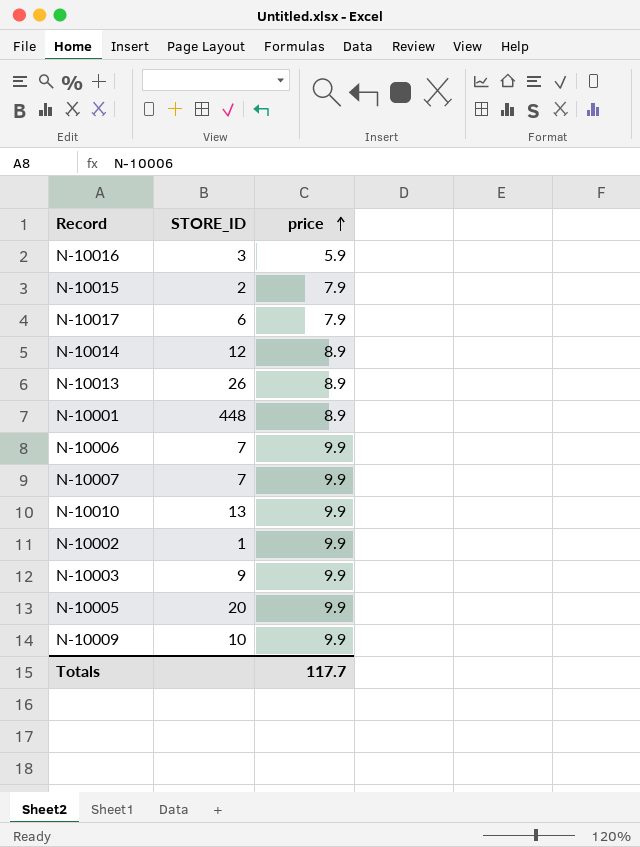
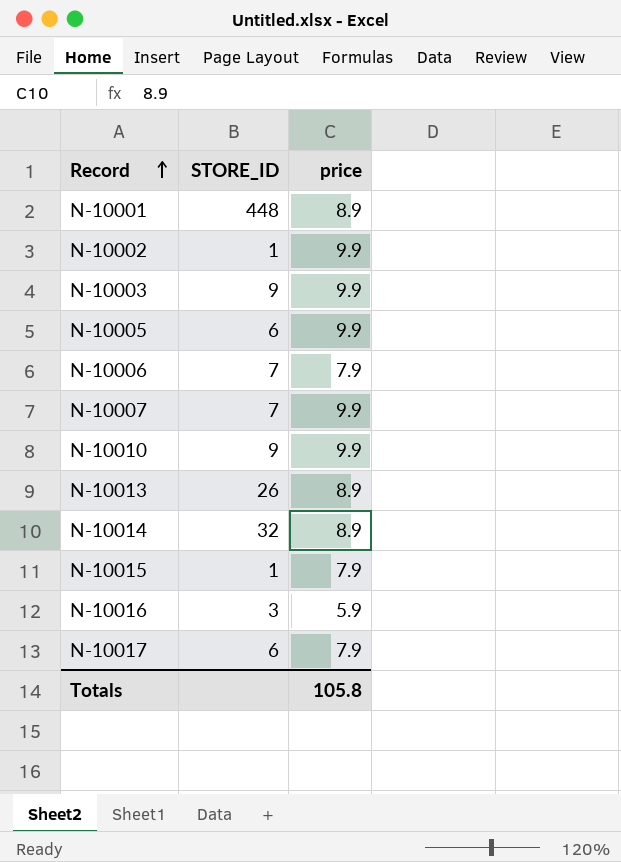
row order: price ascending -> Record ascending
row N-10009: 10 | 9.9 -> none
N-10005 | STORE_ID: 20 -> 6
N-10006 | price: 9.9 -> 7.9
N-10010 | STORE_ID: 13 -> 9
N-10014 | STORE_ID: 12 -> 32
N-10015 | STORE_ID: 2 -> 1
Totals | price: 117.7 -> 105.8

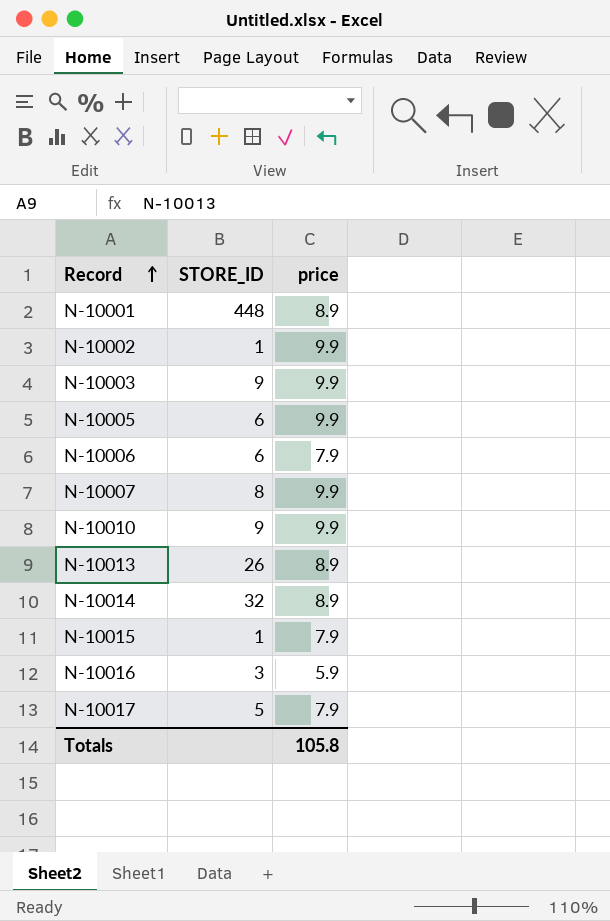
N-10006 | STORE_ID: 7 -> 6
N-10007 | STORE_ID: 7 -> 8
N-10017 | STORE_ID: 6 -> 5

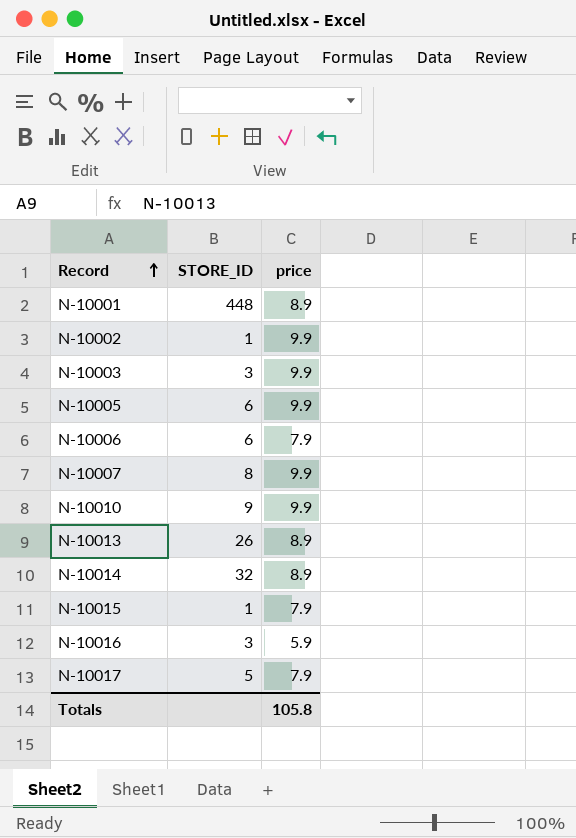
N-10003 | STORE_ID: 9 -> 3

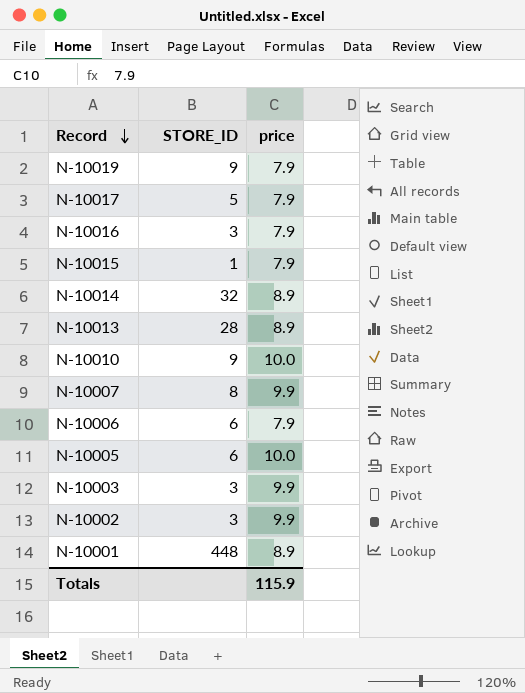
row order: Record ascending -> Record descending
row N-10019: none -> 9 | 7.9
N-10016 | price: 5.9 -> 7.9
N-10013 | STORE_ID: 26 -> 28
N-10010 | price: 9.9 -> 10.0
N-10005 | price: 9.9 -> 10.0
N-10002 | STORE_ID: 1 -> 3
Totals | price: 105.8 -> 115.9

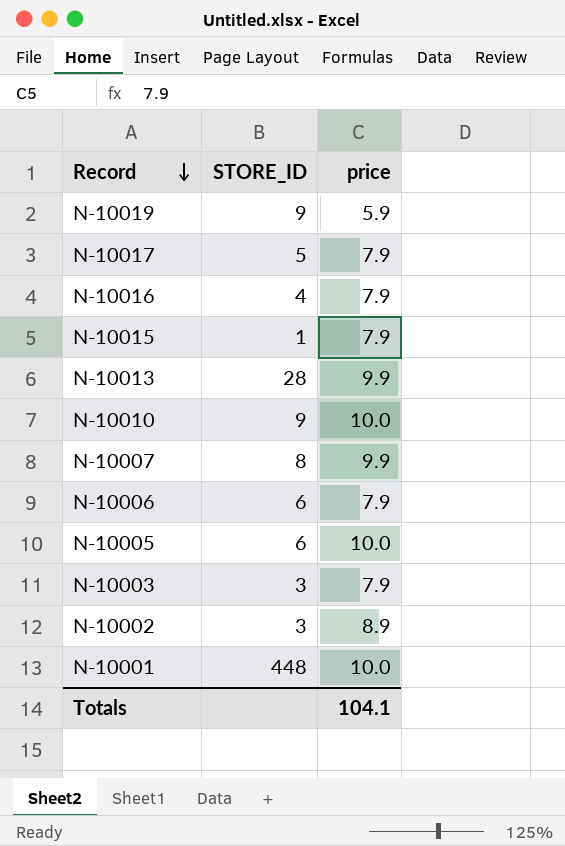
row N-10014: 32 | 8.9 -> none
N-10019 | price: 7.9 -> 5.9
N-10016 | STORE_ID: 3 -> 4
N-10013 | price: 8.9 -> 9.9
N-10003 | price: 9.9 -> 7.9
N-10002 | price: 9.9 -> 8.9
N-10001 | price: 8.9 -> 10.0
Totals | price: 115.9 -> 104.1

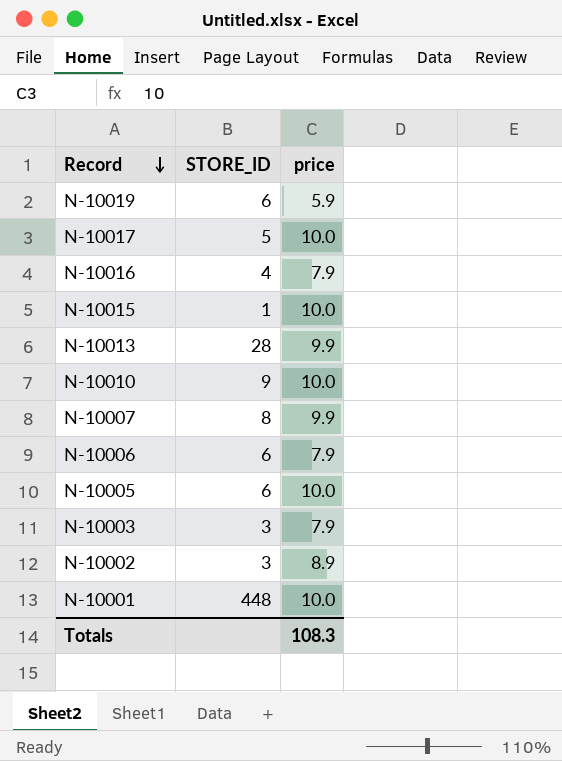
N-10019 | STORE_ID: 9 -> 6
N-10017 | price: 7.9 -> 10.0
N-10015 | price: 7.9 -> 10.0
Totals | price: 104.1 -> 108.3

